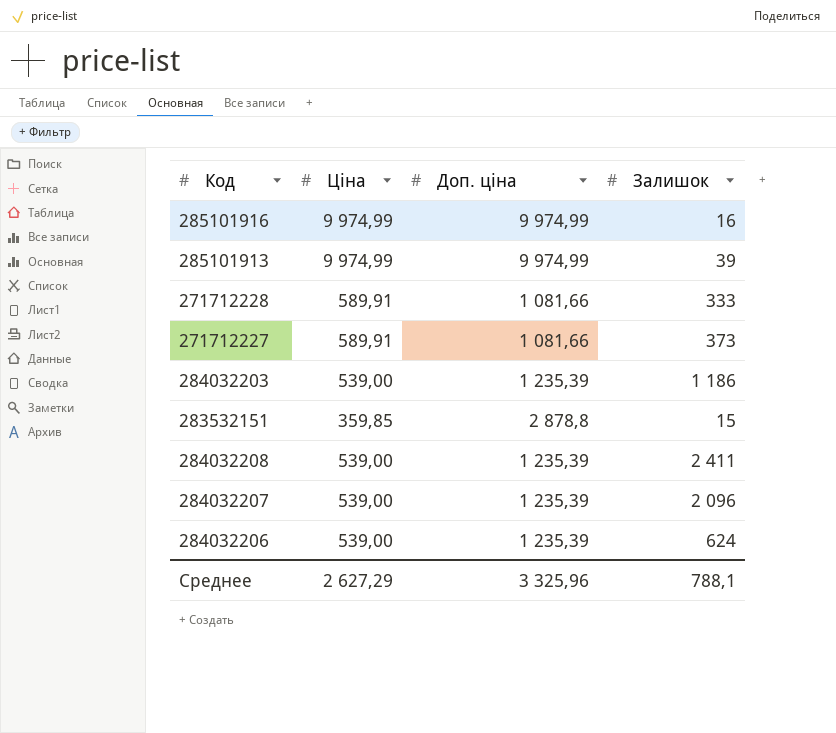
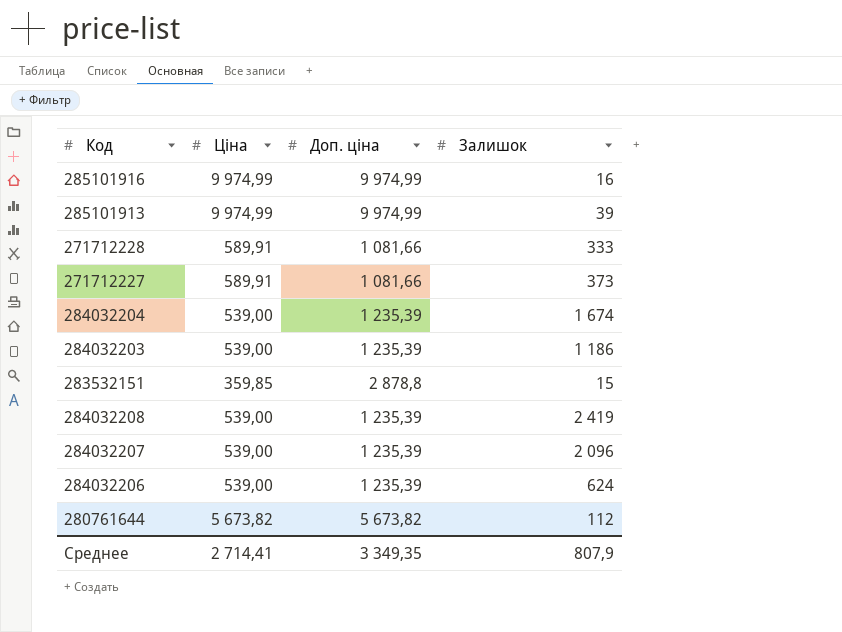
row 284032204: none -> 539,00 | 1 235,39 | 1 674
284032208 | Залишок: 2 411 -> 2 419
row 280761644: none -> 5 673,82 | 5 673,82 | 112
Среднее | Ціна: 2 627,29 -> 2 714,41
Среднее | Доп. ціна: 3 325,96 -> 3 349,35
Среднее | Залишок: 788,1 -> 807,9

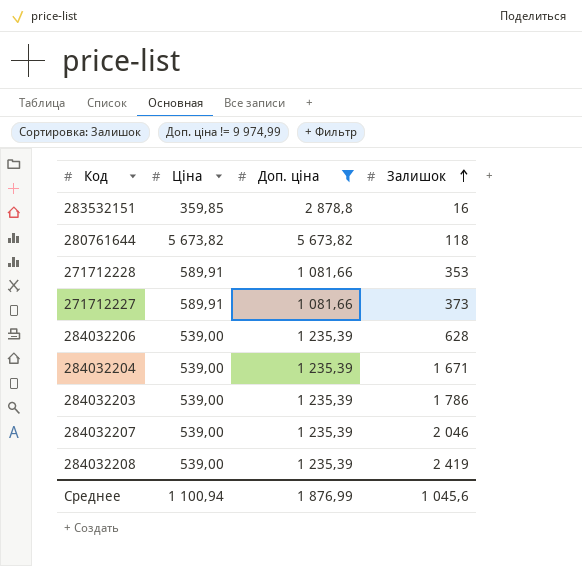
filter: none -> Доп. ціна != 9 974,99
row order: none -> Залишок ascending
283532151 | Залишок: 15 -> 16
280761644 | Залишок: 112 -> 118
271712228 | Залишок: 333 -> 353
284032206 | Залишок: 624 -> 628
284032204 | Залишок: 1 674 -> 1 671
284032203 | Залишок: 1 186 -> 1 786
284032207 | Залишок: 2 096 -> 2 046
Среднее | Ціна: 2 714,41 -> 1 100,94
Среднее | Доп. ціна: 3 349,35 -> 1 876,99
Среднее | Залишок: 807,9 -> 1 045,6

